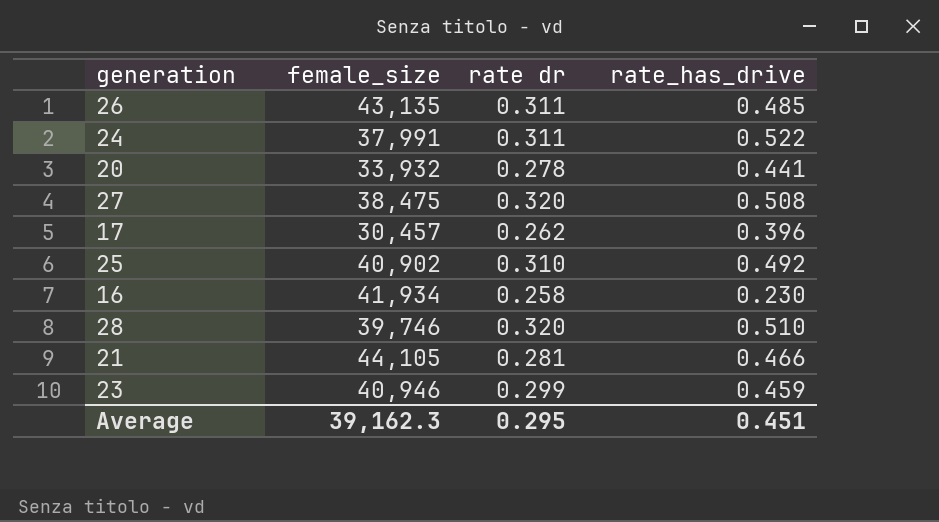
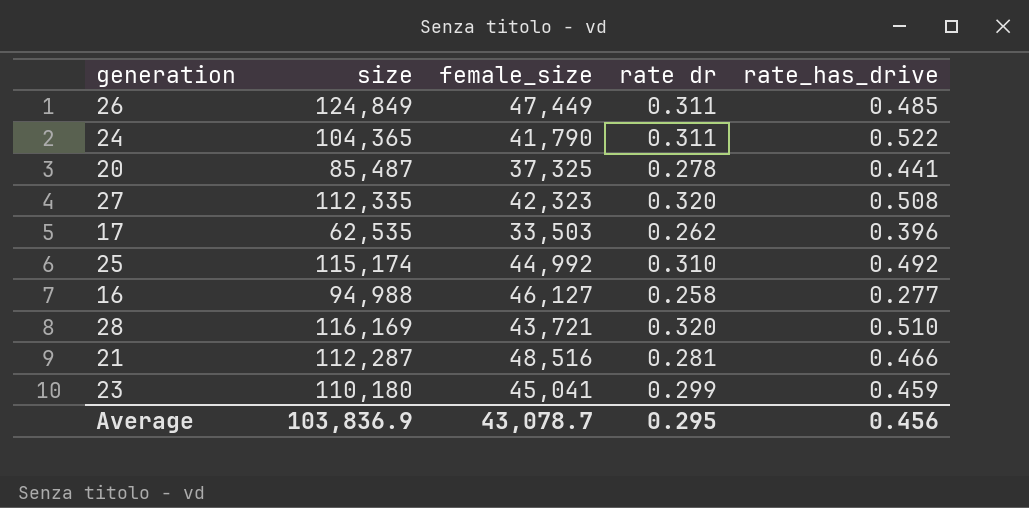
column size | position: none -> 2
26 | female_size: 43,135 -> 47,449
24 | female_size: 37,991 -> 41,790
20 | female_size: 33,932 -> 37,325
27 | female_size: 38,475 -> 42,323
17 | female_size: 30,457 -> 33,503
25 | female_size: 40,902 -> 44,992
16 | female_size: 41,934 -> 46,127
16 | rate_has_drive: 0.230 -> 0.277
28 | female_size: 39,746 -> 43,721
21 | female_size: 44,105 -> 48,516
23 | female_size: 40,946 -> 45,041
Average | female_size: 39,162.3 -> 43,078.7
Average | rate_has_drive: 0.451 -> 0.456

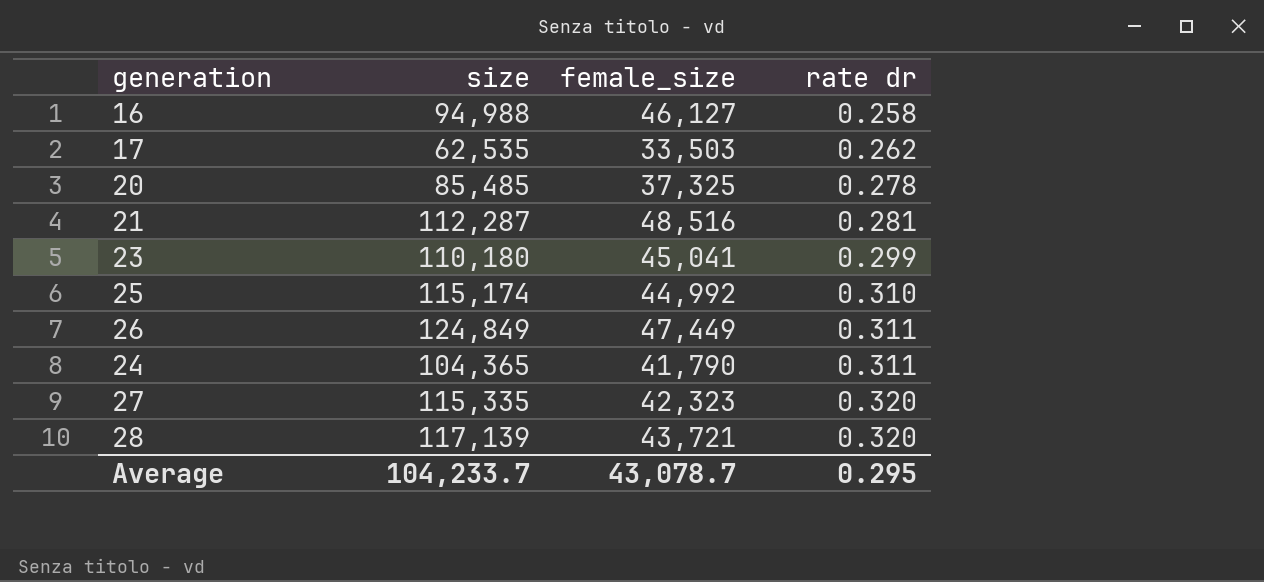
row order: none -> rate dr ascending
column rate_has_drive | position: 5 -> none
20 | size: 85,487 -> 85,485
27 | size: 112,335 -> 115,335
28 | size: 116,169 -> 117,139
Average | size: 103,836.9 -> 104,233.7

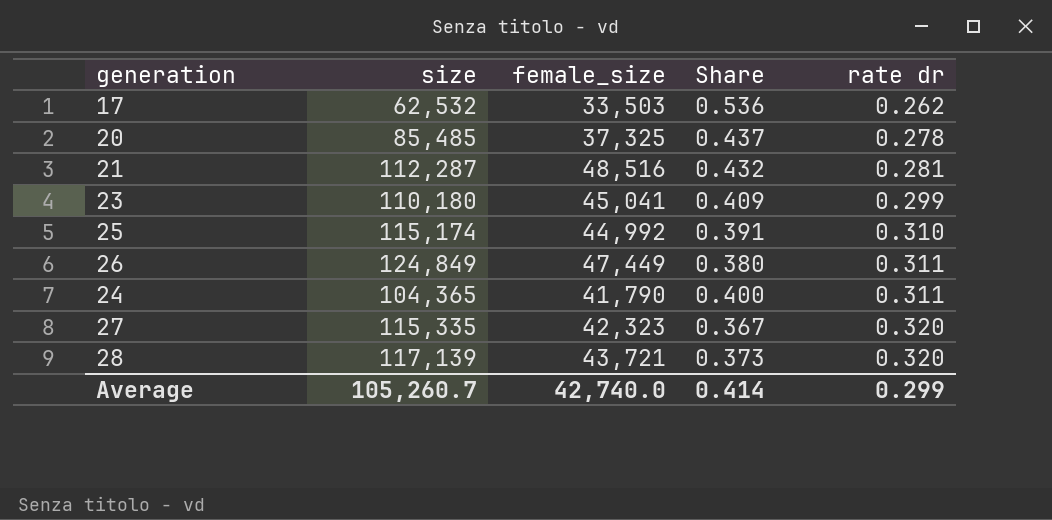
column Share | formula: none -> [female_size] / [size]
row 16: 94,988 | 46,127 | 0.258 -> none
17 | size: 62,535 -> 62,532
Average | size: 104,233.7 -> 105,260.7
Average | female_size: 43,078.7 -> 42,740.0
Average | rate dr: 0.295 -> 0.299

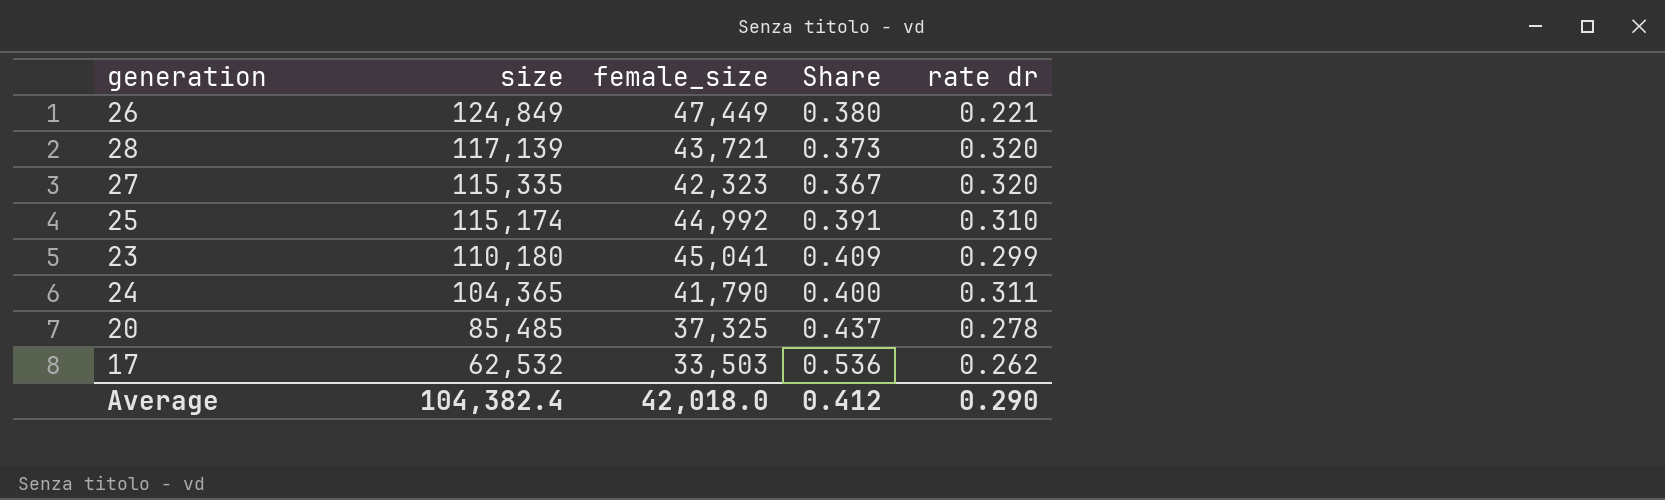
row order: rate dr ascending -> size descending
row 21: 112,287 | 48,516 | 0.432 | 0.281 -> none
26 | rate dr: 0.311 -> 0.221
Average | size: 105,260.7 -> 104,382.4
Average | female_size: 42,740.0 -> 42,018.0
Average | Share: 0.414 -> 0.412
Average | rate dr: 0.299 -> 0.290

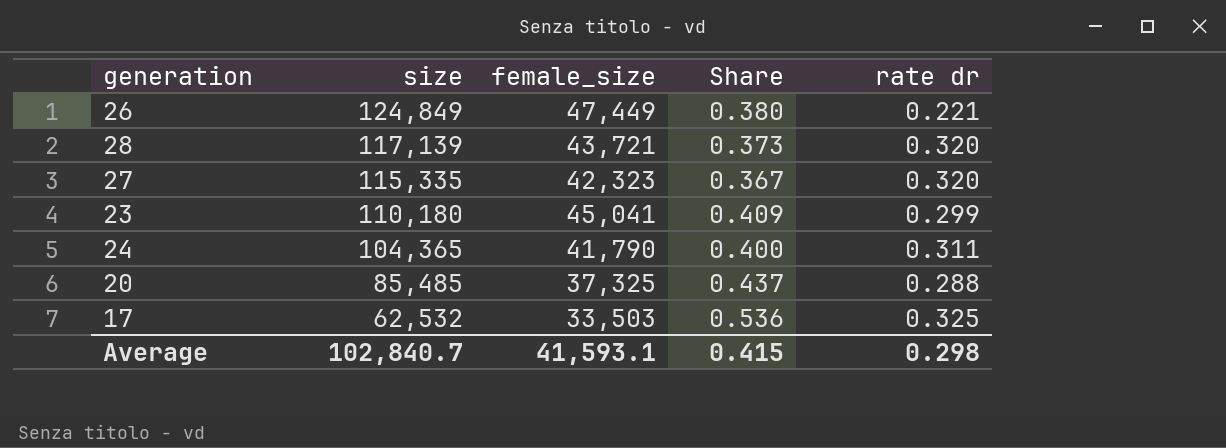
row 25: 115,174 | 44,992 | 0.391 | 0.310 -> none
20 | rate dr: 0.278 -> 0.288
17 | rate dr: 0.262 -> 0.325
Average | size: 104,382.4 -> 102,840.7
Average | female_size: 42,018.0 -> 41,593.1
Average | Share: 0.412 -> 0.415
Average | rate dr: 0.290 -> 0.298

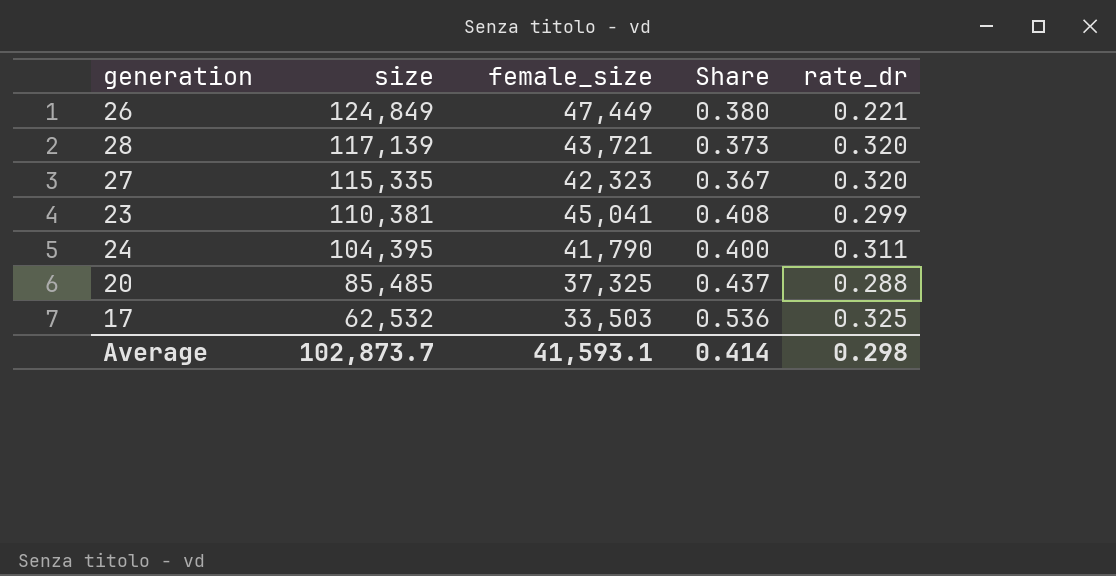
column name: rate dr -> rate_dr
23 | size: 110,180 -> 110,381
23 | Share: 0.409 -> 0.408
24 | size: 104,365 -> 104,395
Average | size: 102,840.7 -> 102,873.7
Average | Share: 0.415 -> 0.414

